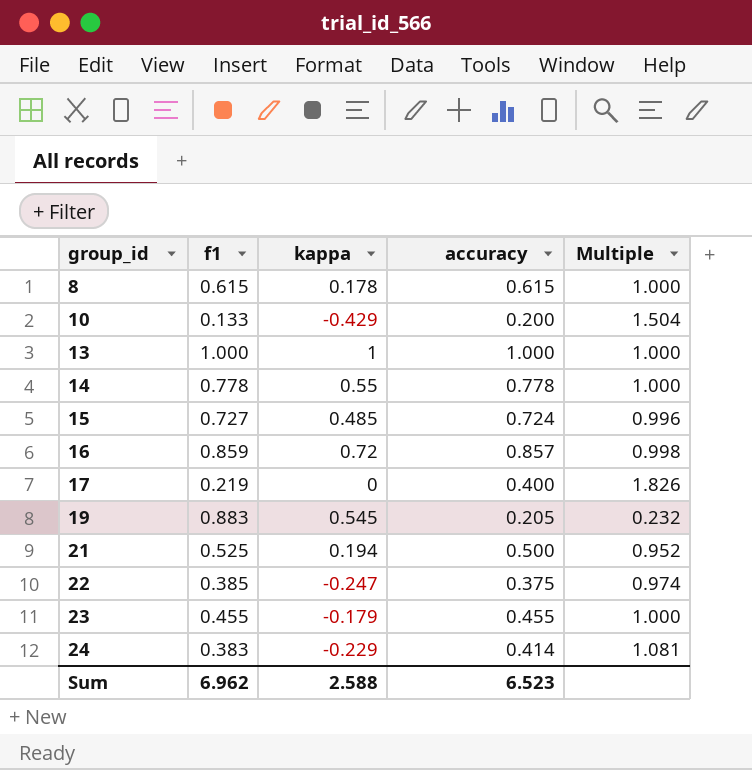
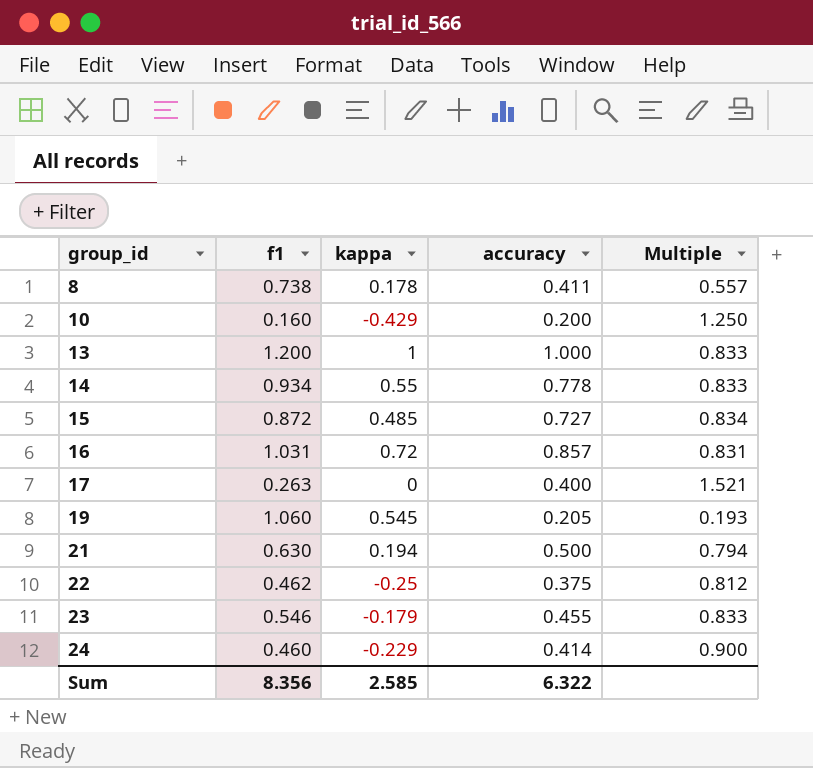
8 | f1: 0.615 -> 0.738
8 | accuracy: 0.615 -> 0.411
8 | Multiple: 1.000 -> 0.557
10 | f1: 0.133 -> 0.160
10 | Multiple: 1.504 -> 1.250
13 | f1: 1.000 -> 1.200
13 | Multiple: 1.000 -> 0.833
14 | f1: 0.778 -> 0.934
14 | Multiple: 1.000 -> 0.833
15 | f1: 0.727 -> 0.872
15 | accuracy: 0.724 -> 0.727
15 | Multiple: 0.996 -> 0.834
16 | f1: 0.859 -> 1.031
16 | Multiple: 0.998 -> 0.831
17 | f1: 0.219 -> 0.263
17 | Multiple: 1.826 -> 1.521
19 | f1: 0.883 -> 1.060
19 | Multiple: 0.232 -> 0.193
21 | f1: 0.525 -> 0.630
21 | Multiple: 0.952 -> 0.794
22 | f1: 0.385 -> 0.462
22 | kappa: -0.247 -> -0.25
22 | Multiple: 0.974 -> 0.812
23 | f1: 0.455 -> 0.546
23 | Multiple: 1.000 -> 0.833
24 | f1: 0.383 -> 0.460
24 | Multiple: 1.081 -> 0.900
Sum | f1: 6.962 -> 8.356
Sum | kappa: 2.588 -> 2.585
Sum | accuracy: 6.523 -> 6.322

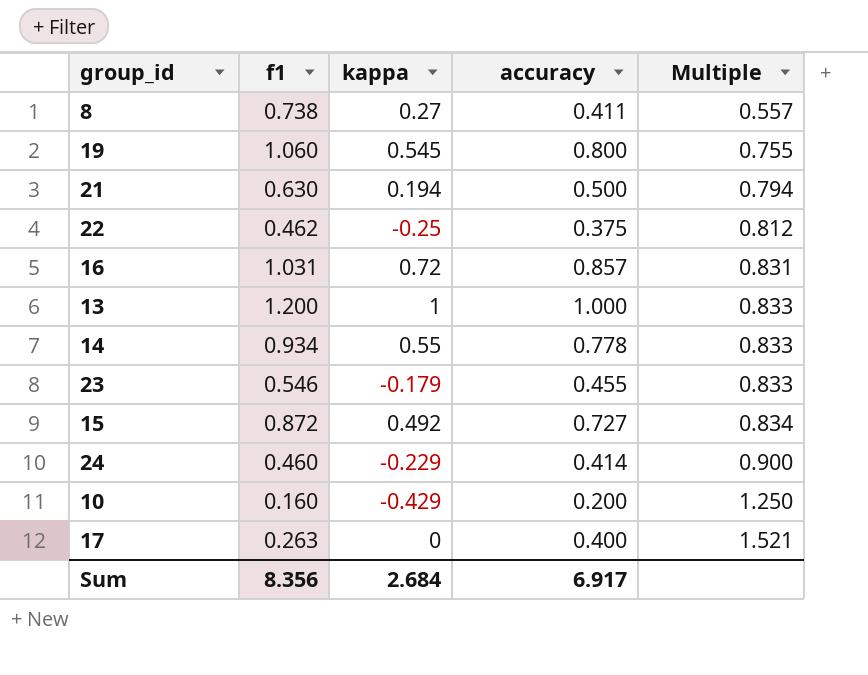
row order: group_id ascending -> Multiple ascending
8 | kappa: 0.178 -> 0.27
19 | accuracy: 0.205 -> 0.800
19 | Multiple: 0.193 -> 0.755
15 | kappa: 0.485 -> 0.492
Sum | kappa: 2.585 -> 2.684
Sum | accuracy: 6.322 -> 6.917

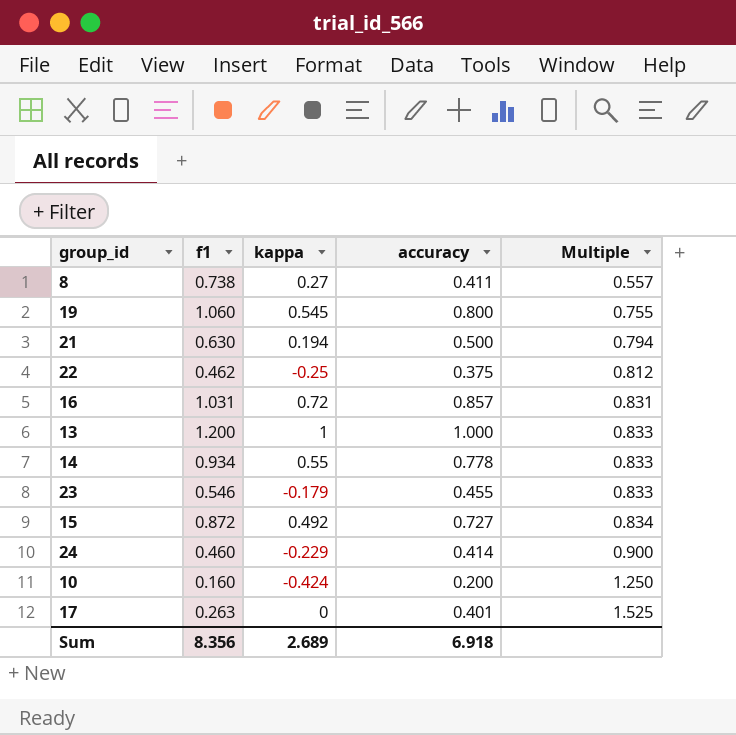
10 | kappa: -0.429 -> -0.424
17 | accuracy: 0.400 -> 0.401
17 | Multiple: 1.521 -> 1.525
Sum | kappa: 2.684 -> 2.689
Sum | accuracy: 6.917 -> 6.918

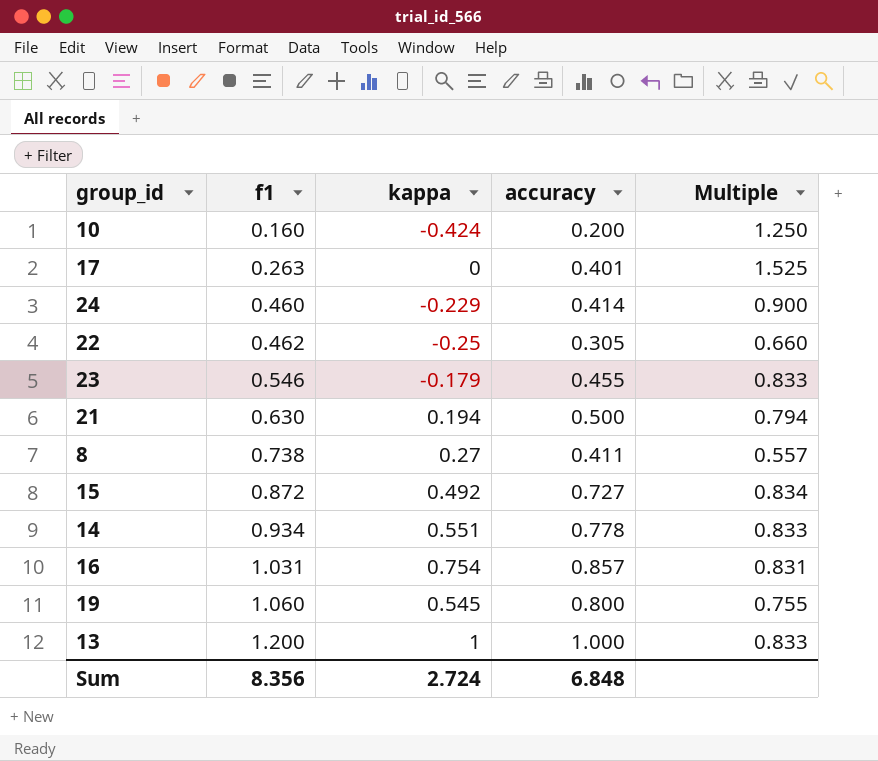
row order: Multiple ascending -> f1 ascending
22 | accuracy: 0.375 -> 0.305
22 | Multiple: 0.812 -> 0.660
14 | kappa: 0.55 -> 0.551
16 | kappa: 0.72 -> 0.754
Sum | kappa: 2.689 -> 2.724
Sum | accuracy: 6.918 -> 6.848

